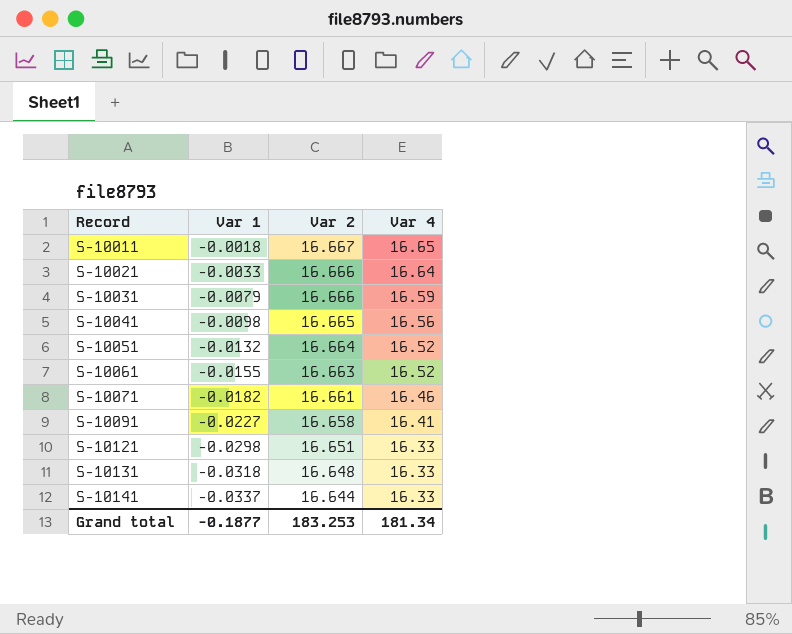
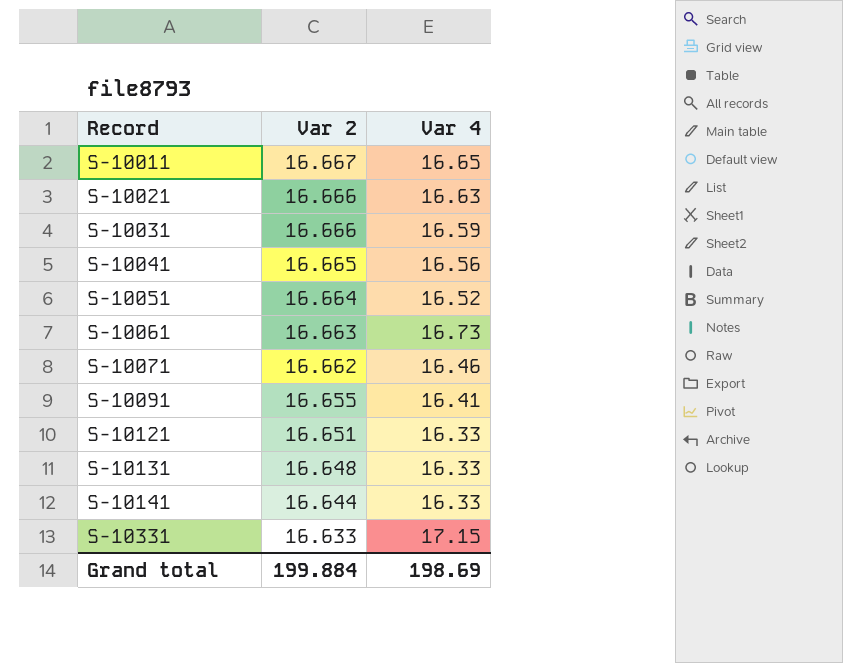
column Var 1 | position: 2 -> none
S-10021 | Var 4: 16.64 -> 16.63
S-10061 | Var 4: 16.52 -> 16.73
S-10071 | Var 2: 16.661 -> 16.662
S-10091 | Var 2: 16.658 -> 16.655
row S-10331: none -> 16.633 | 17.15
Grand total | Var 2: 183.253 -> 199.884
Grand total | Var 4: 181.34 -> 198.69

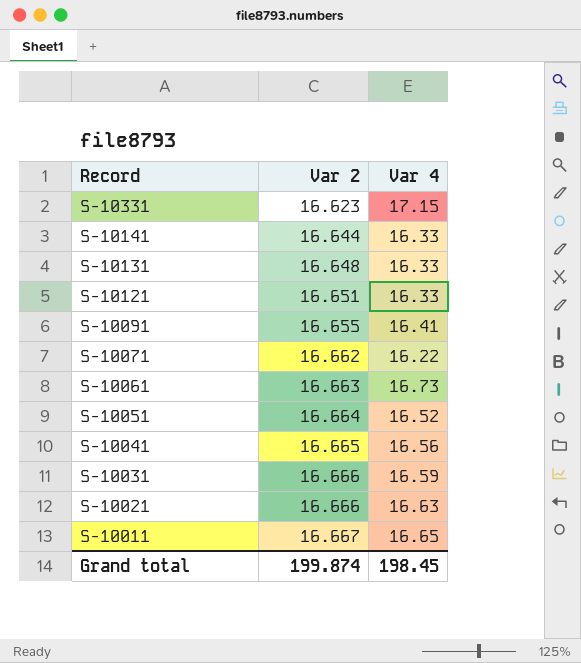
row order: Record ascending -> Record descending
S-10331 | Var 2: 16.633 -> 16.623
S-10071 | Var 4: 16.46 -> 16.22
Grand total | Var 2: 199.884 -> 199.874
Grand total | Var 4: 198.69 -> 198.45

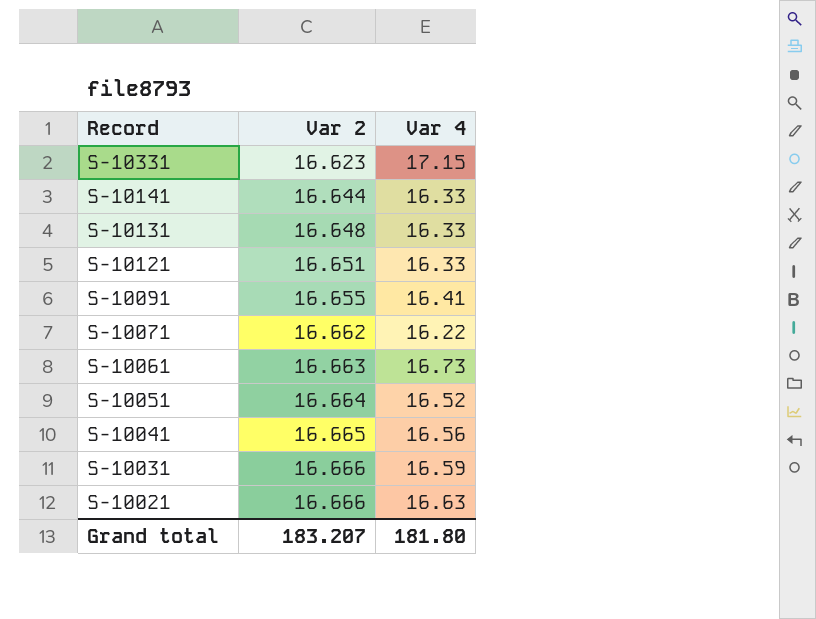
row S-10011: 16.667 | 16.65 -> none
Grand total | Var 2: 199.874 -> 183.207
Grand total | Var 4: 198.45 -> 181.80

